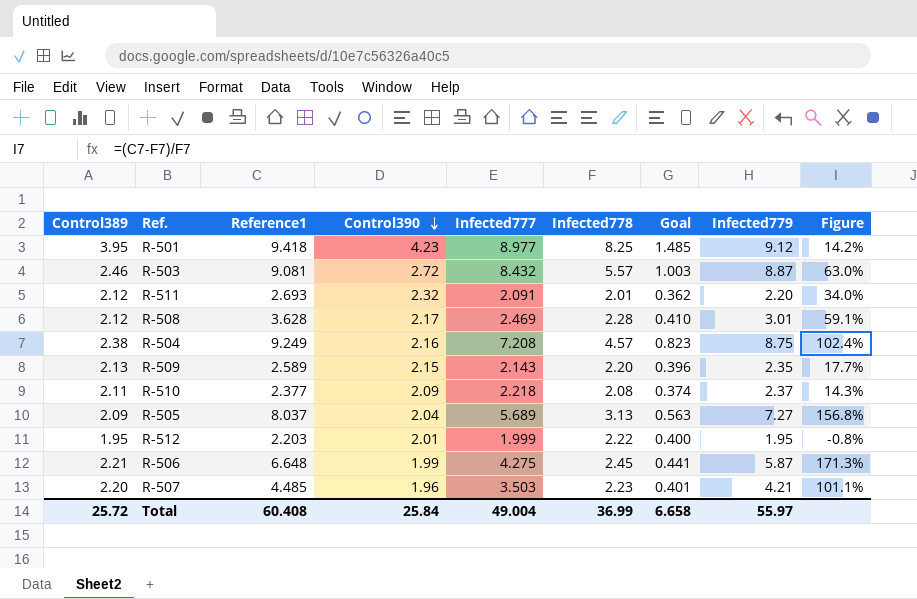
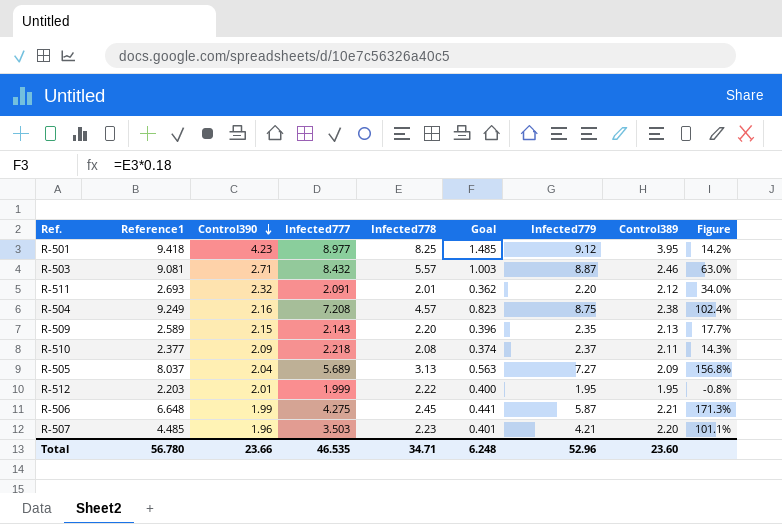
column Control389 | position: 1 -> 8
row R-508: 2.12 | 3.628 | 2.17 | 2.469 | 2.28 | 0.410 | 3.01 | 59.1% -> none
R-503 | Control390: 2.72 -> 2.71
Total | Reference1: 60.408 -> 56.780
Total | Control390: 25.84 -> 23.66
Total | Infected777: 49.004 -> 46.535
Total | Infected778: 36.99 -> 34.71
Total | Goal: 6.658 -> 6.248
Total | Infected779: 55.97 -> 52.96
Total | Control389: 25.72 -> 23.60

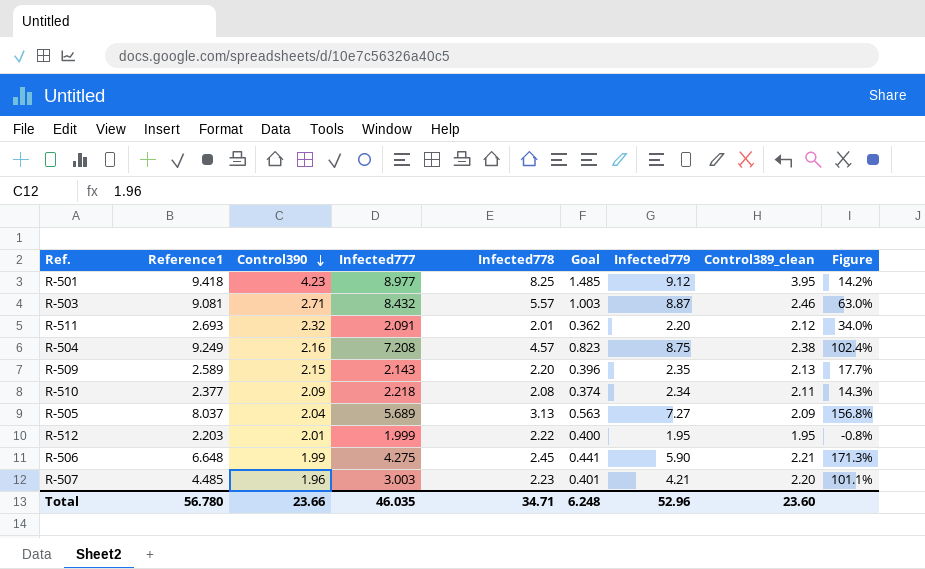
column name: Control389 -> Control389_clean
R-510 | Infected779: 2.37 -> 2.34
R-506 | Infected779: 5.87 -> 5.90
R-507 | Infected777: 3.503 -> 3.003
Total | Infected777: 46.535 -> 46.035

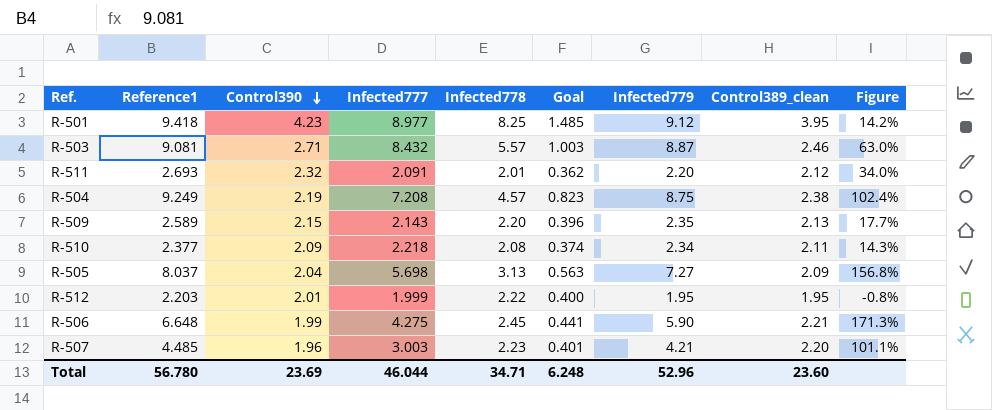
R-504 | Control390: 2.16 -> 2.19
R-505 | Infected777: 5.689 -> 5.698
Total | Control390: 23.66 -> 23.69
Total | Infected777: 46.035 -> 46.044

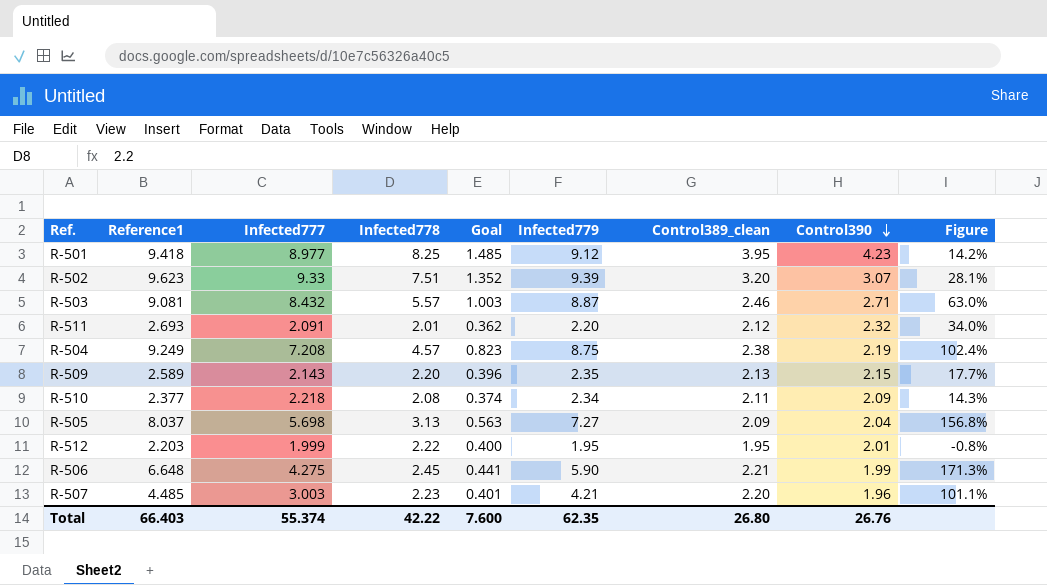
column Control390 | position: 3 -> 8
row R-502: none -> 9.623 | 9.33 | 7.51 | 1.352 | 9.39 | 3.20 | 3.07 | 28.1%
Total | Reference1: 56.780 -> 66.403
Total | Infected777: 46.044 -> 55.374
Total | Infected778: 34.71 -> 42.22
Total | Goal: 6.248 -> 7.600
Total | Infected779: 52.96 -> 62.35
Total | Control389_clean: 23.60 -> 26.80
Total | Control390: 23.69 -> 26.76

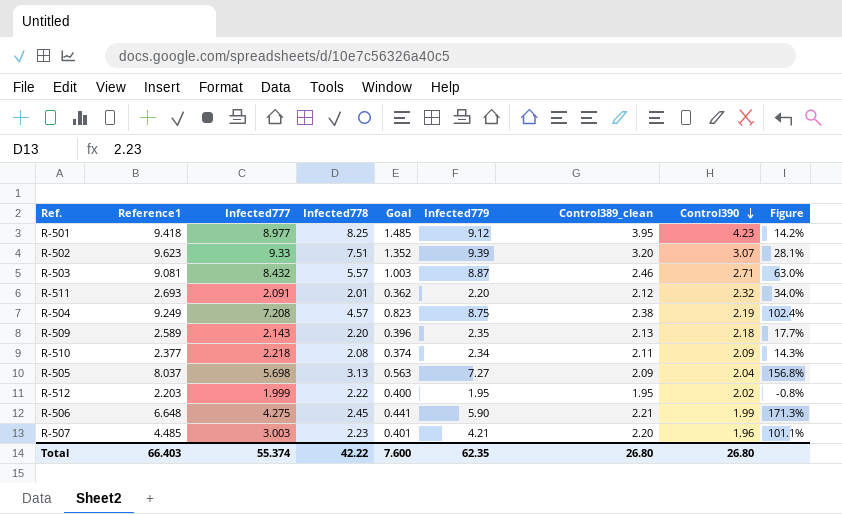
R-509 | Control390: 2.15 -> 2.18
R-512 | Control390: 2.01 -> 2.02
Total | Control390: 26.76 -> 26.80

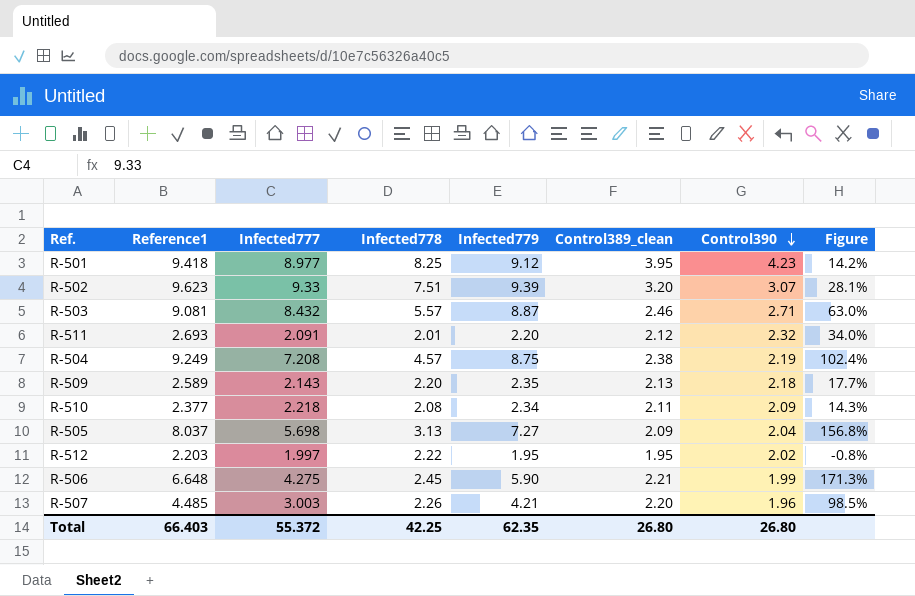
column Goal | formula: [Infected778] * 0.18 -> none
R-512 | Infected777: 1.999 -> 1.997
R-507 | Infected778: 2.23 -> 2.26
R-507 | Figure: 101.1% -> 98.5%
Total | Infected777: 55.374 -> 55.372
Total | Infected778: 42.22 -> 42.25

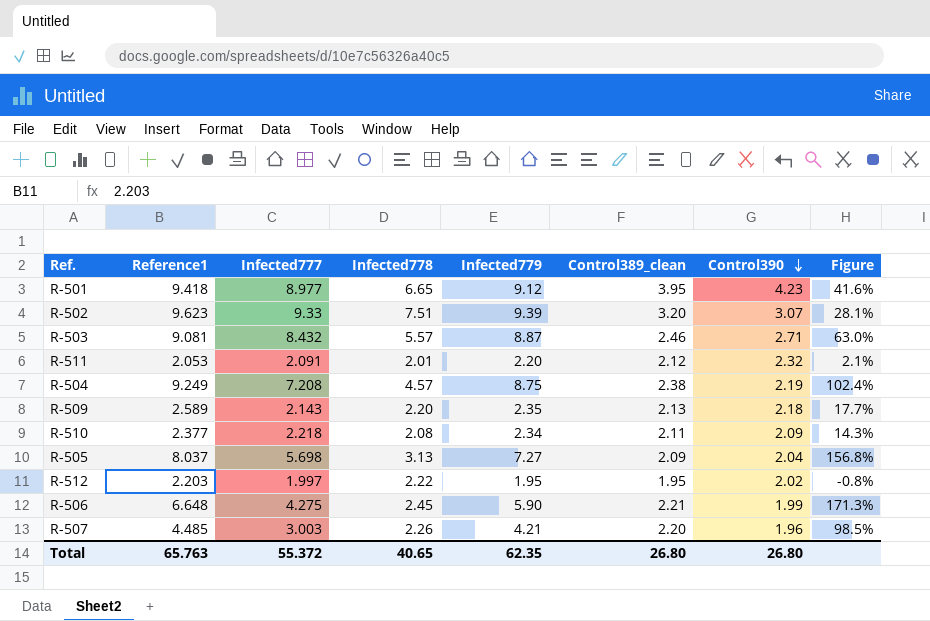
R-501 | Infected778: 8.25 -> 6.65
R-501 | Figure: 14.2% -> 41.6%
R-511 | Reference1: 2.693 -> 2.053
R-511 | Figure: 34.0% -> 2.1%
Total | Reference1: 66.403 -> 65.763
Total | Infected778: 42.25 -> 40.65

